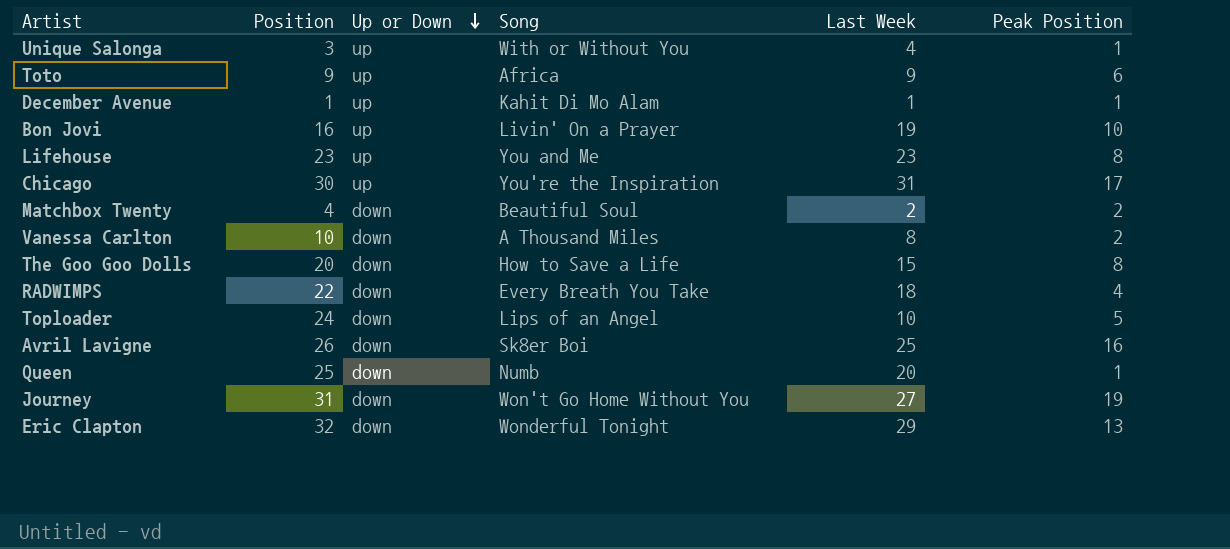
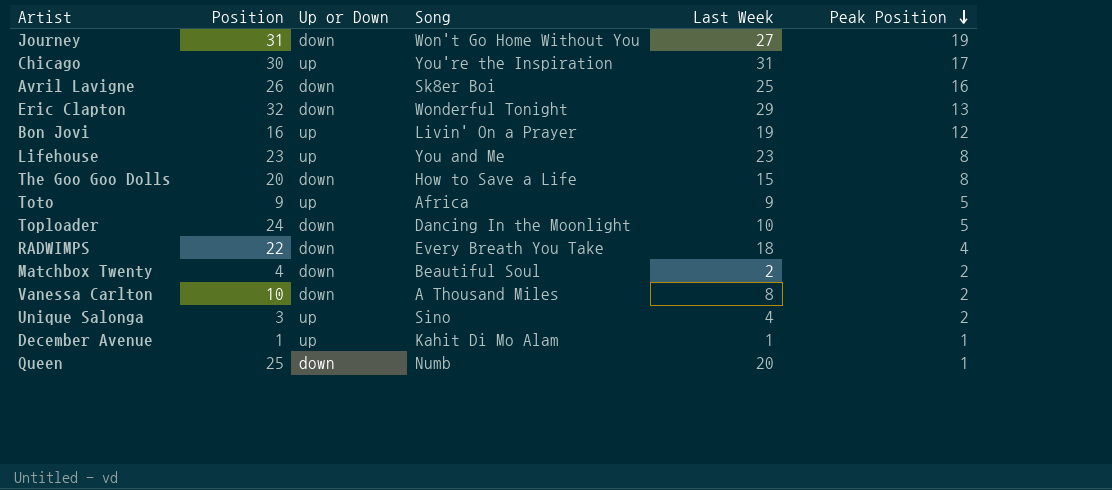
row order: Up or Down descending -> Peak Position descending
Bon Jovi | Peak Position: 10 -> 12
Toto | Peak Position: 6 -> 5
Toploader | Song: Lips of an Angel -> Dancing In the Moonlight
Unique Salonga | Song: With or Without You -> Sino
Unique Salonga | Peak Position: 1 -> 2

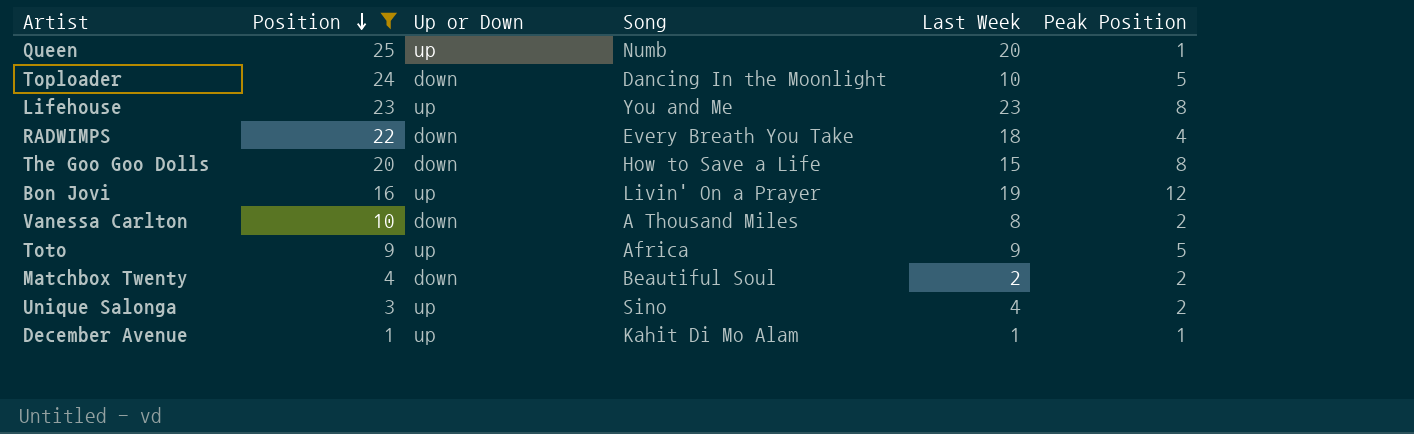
filter: none -> Position <= 25
row order: Peak Position descending -> Position descending
Queen | Up or Down: down -> up

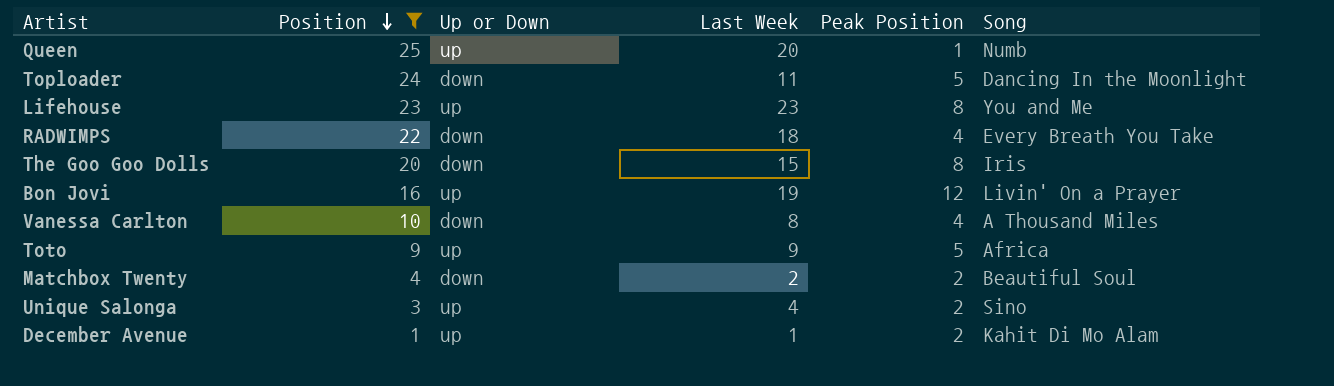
column Song | position: 4 -> 6
Toploader | Last Week: 10 -> 11
The Goo Goo Dolls | Song: How to Save a Life -> Iris
Vanessa Carlton | Peak Position: 2 -> 4
December Avenue | Peak Position: 1 -> 2

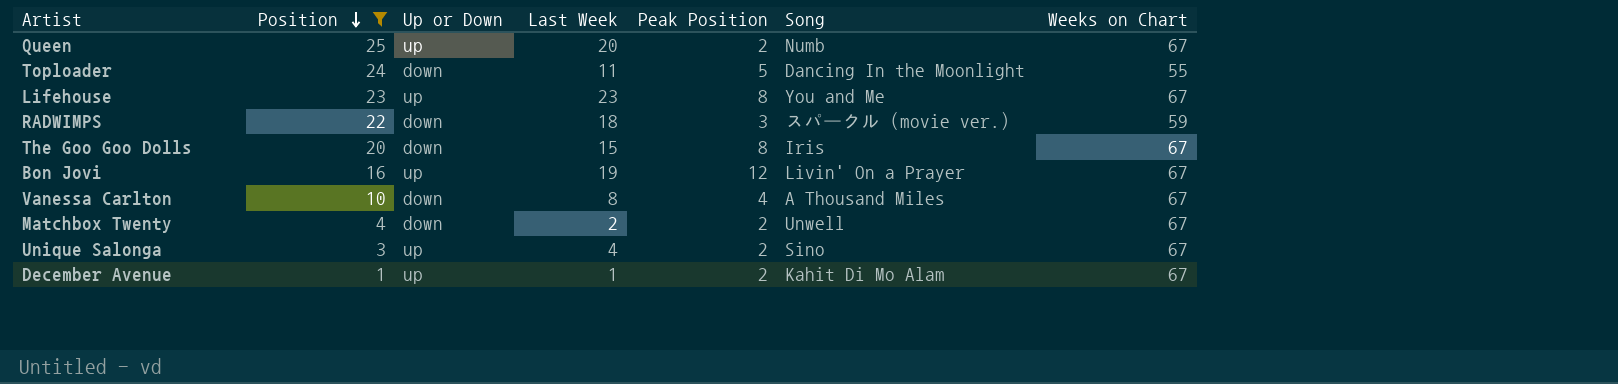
column Weeks on Chart | position: none -> 7
row Toto: 9 | up | 9 | 5 | Africa -> none
Queen | Peak Position: 1 -> 2
RADWIMPS | Peak Position: 4 -> 3
RADWIMPS | Song: Every Breath You Take -> スパークル (movie ver.)
Matchbox Twenty | Song: Beautiful Soul -> Unwell

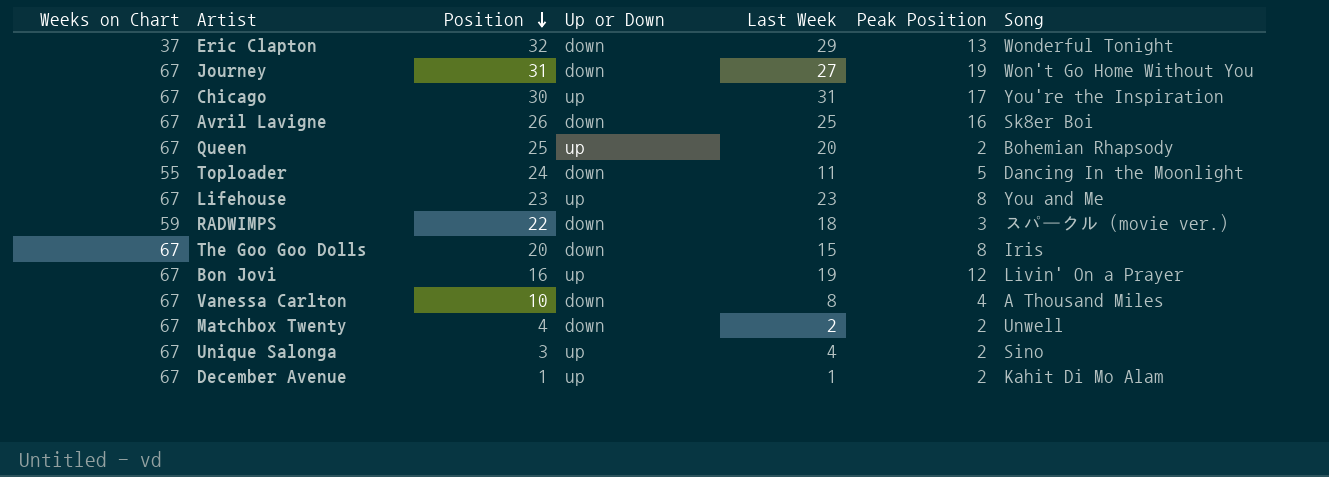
filter: Position <= 25 -> none
column Weeks on Chart | position: 7 -> 1
Queen | Song: Numb -> Bohemian Rhapsody

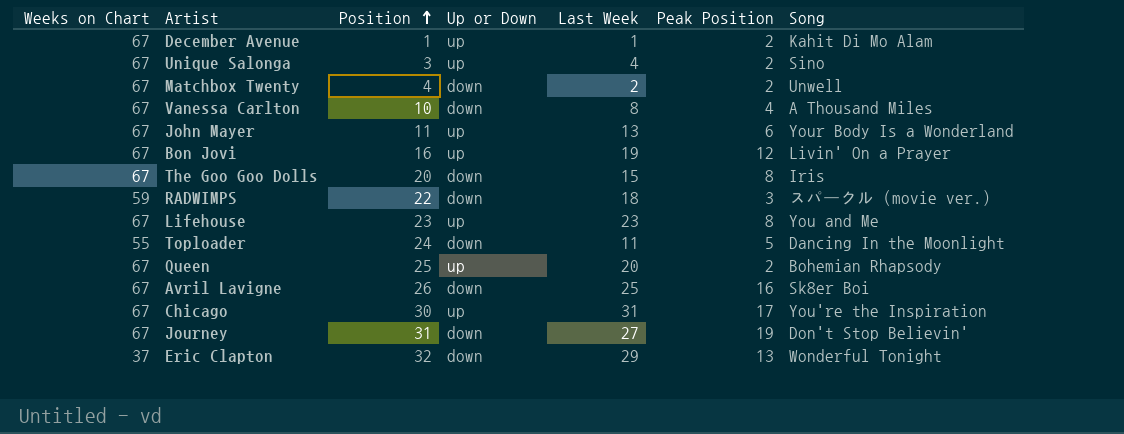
row order: Position descending -> Position ascending
row John Mayer: none -> 67 | 11 | up | 13 | 6 | Your Body Is a Wonderland
Journey | Song: Won't Go Home Without You -> Don't Stop Believin'

